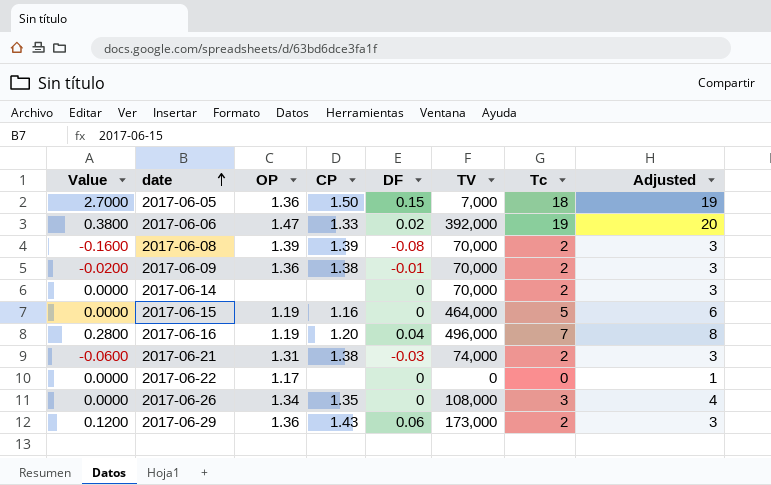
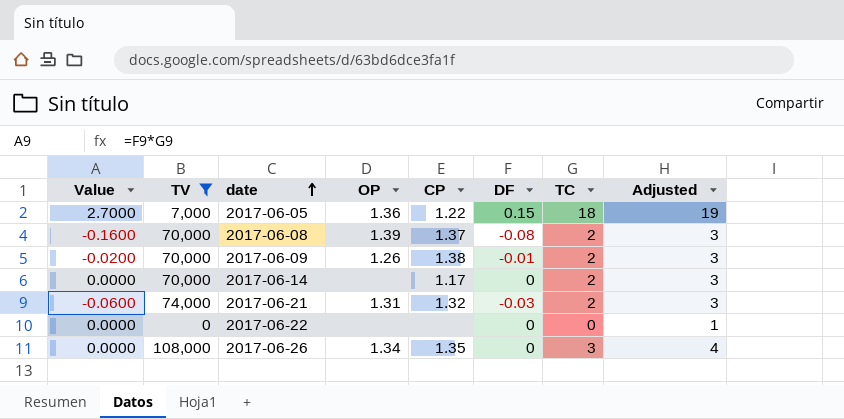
filter: none -> TV <= 108,000
column TV | position: 6 -> 2
column name: Tc -> TC
2017-06-05 | CP: 1.50 -> 1.22
2017-06-08 | CP: 1.39 -> 1.37
2017-06-09 | OP: 1.36 -> 1.26
2017-06-14 | CP: none -> 1.17
2017-06-21 | CP: 1.38 -> 1.32
2017-06-22 | OP: 1.17 -> none

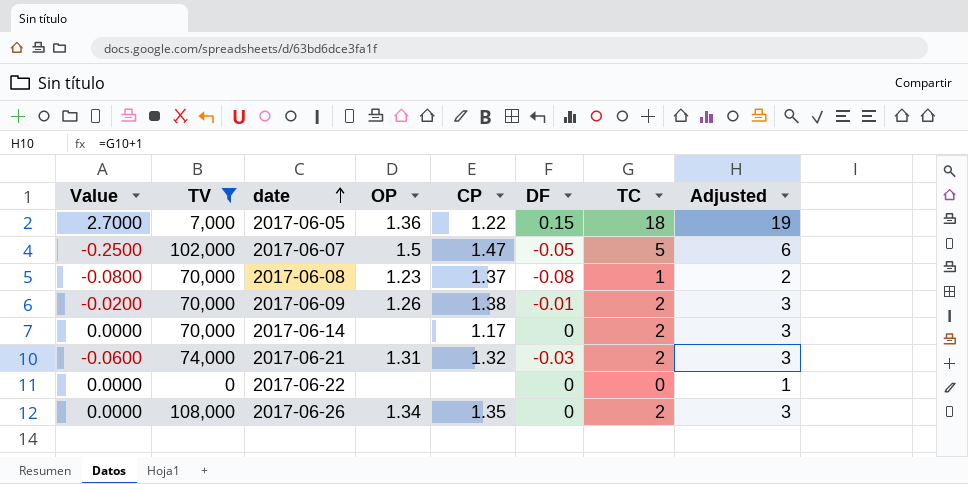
row 2017-06-07: none -> -0.2500 | 102,000 | 1.5 | 1.47 | -0.05 | 5 | 6
2017-06-08 | Value: -0.1600 -> -0.0800
2017-06-08 | OP: 1.39 -> 1.23
2017-06-08 | TC: 2 -> 1
2017-06-08 | Adjusted: 3 -> 2
2017-06-26 | TC: 3 -> 2
2017-06-26 | Adjusted: 4 -> 3

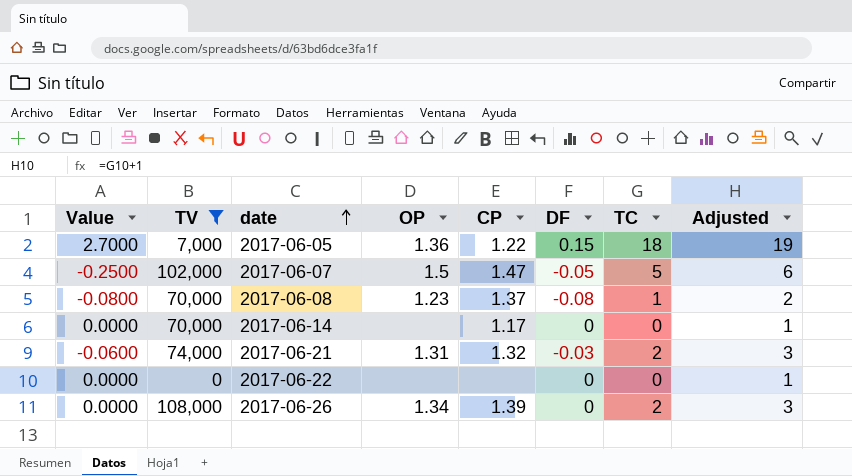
row 2017-06-09: -0.0200 | 70,000 | 1.26 | 1.38 | -0.01 | 2 | 3 -> none
2017-06-14 | TC: 2 -> 0
2017-06-14 | Adjusted: 3 -> 1
2017-06-26 | CP: 1.35 -> 1.39

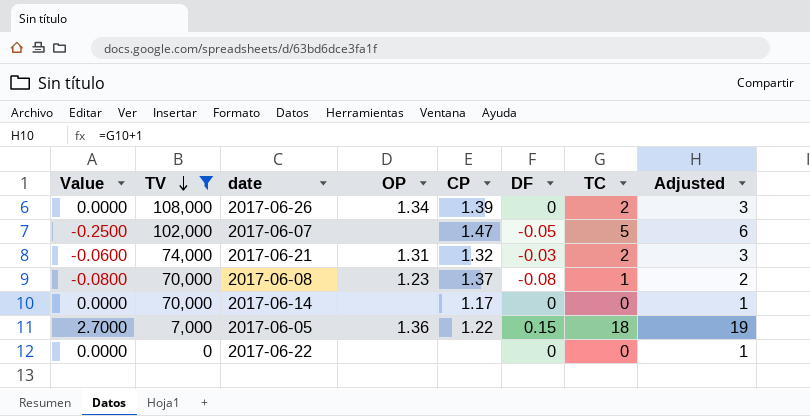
row order: date ascending -> TV descending
2017-06-07 | OP: 1.5 -> none

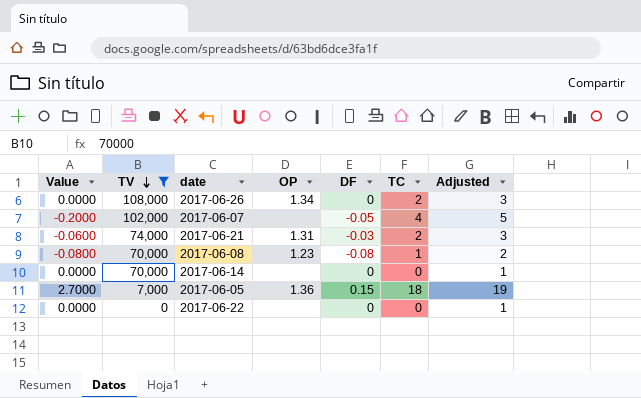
column CP | position: 5 -> none
2017-06-07 | Value: -0.2500 -> -0.2000
2017-06-07 | TC: 5 -> 4
2017-06-07 | Adjusted: 6 -> 5

